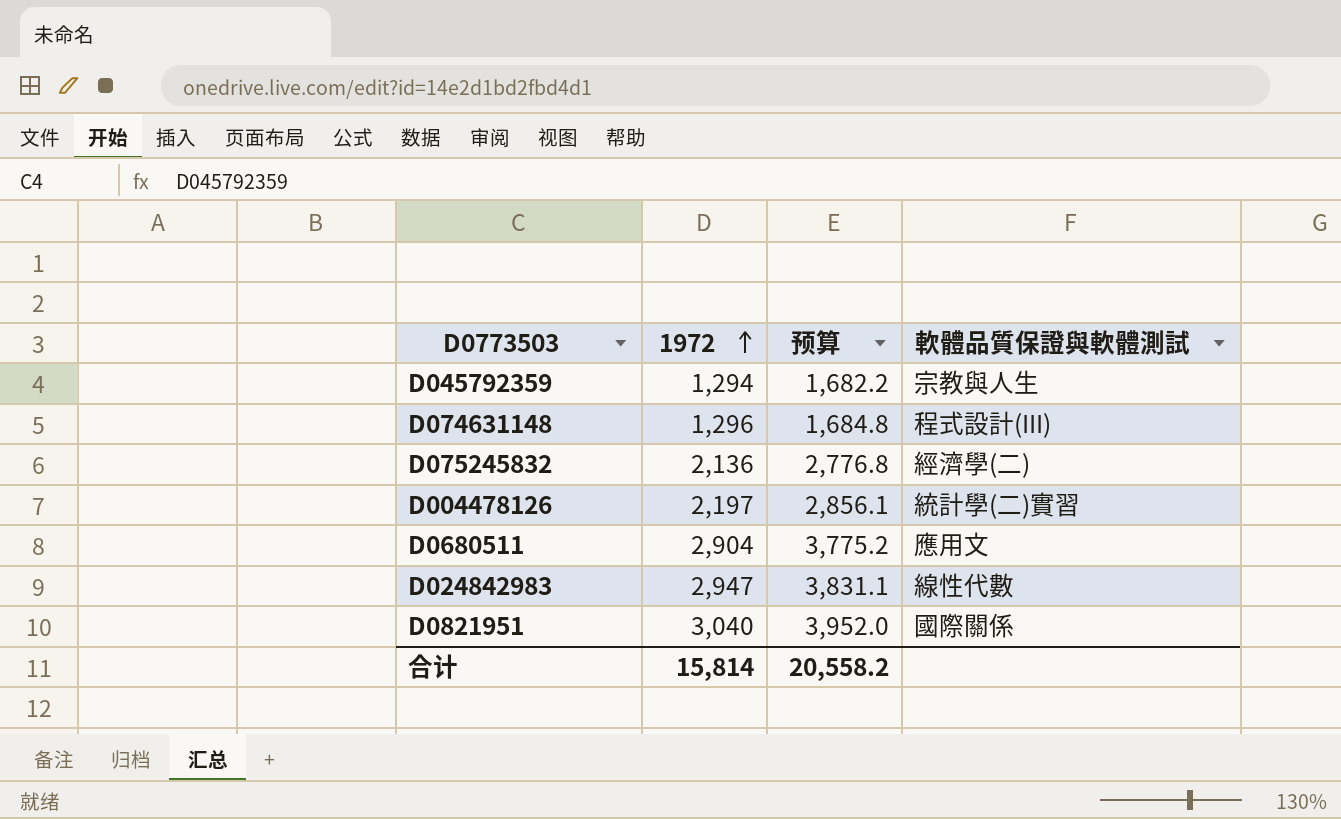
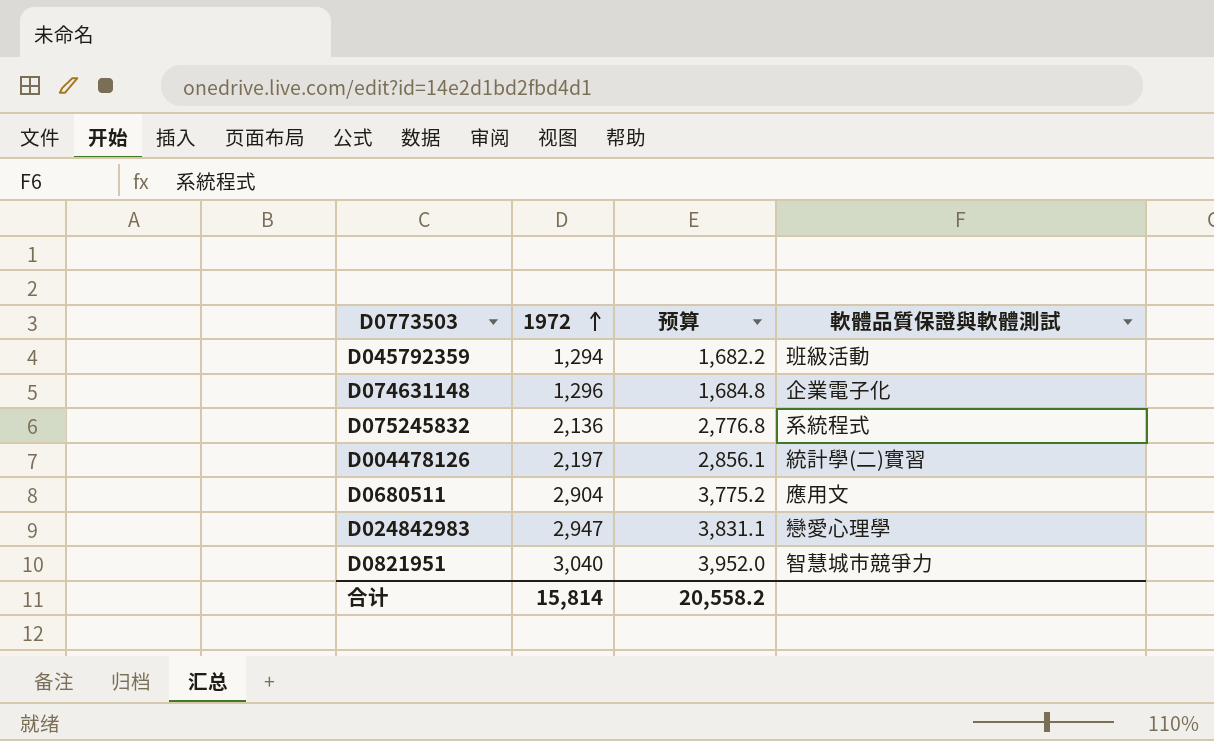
D045792359 | 軟體品質保證與軟體測試: 宗教與人生 -> 班級活動
D074631148 | 軟體品質保證與軟體測試: 程式設計(III) -> 企業電子化
D075245832 | 軟體品質保證與軟體測試: 經濟學(二) -> 系統程式
D024842983 | 軟體品質保證與軟體測試: 線性代數 -> 戀愛心理學
D0821951 | 軟體品質保證與軟體測試: 國際關係 -> 智慧城市競爭力

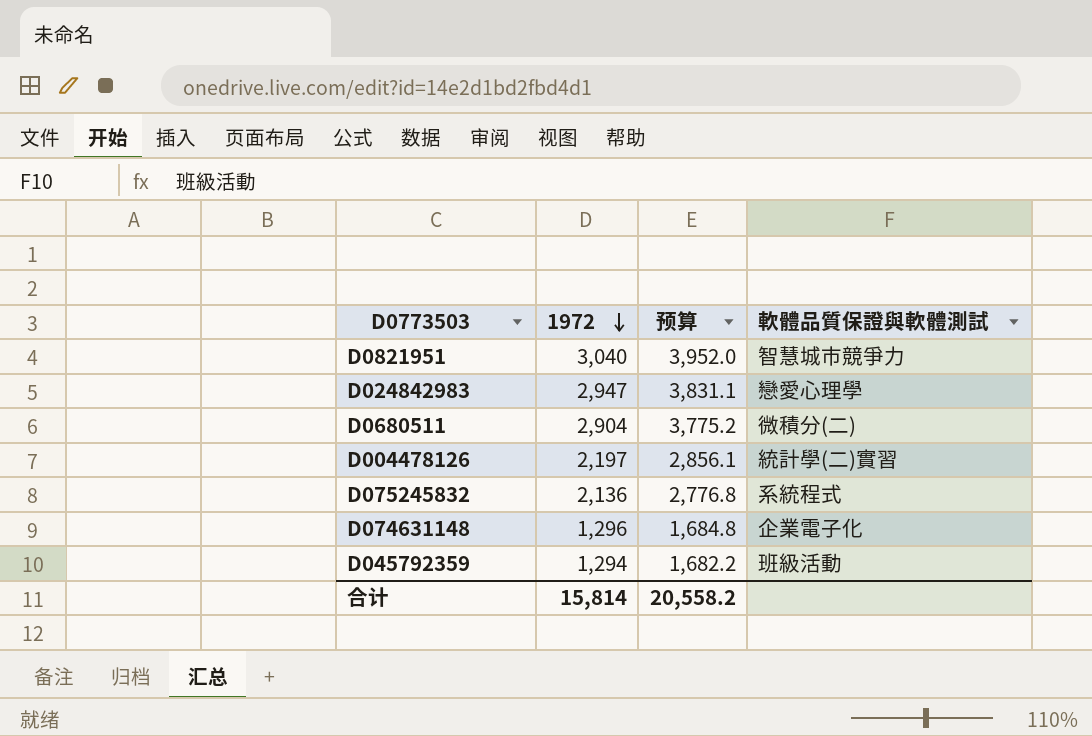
row order: 1972 ascending -> 1972 descending
D0680511 | 軟體品質保證與軟體測試: 應用文 -> 微積分(二)

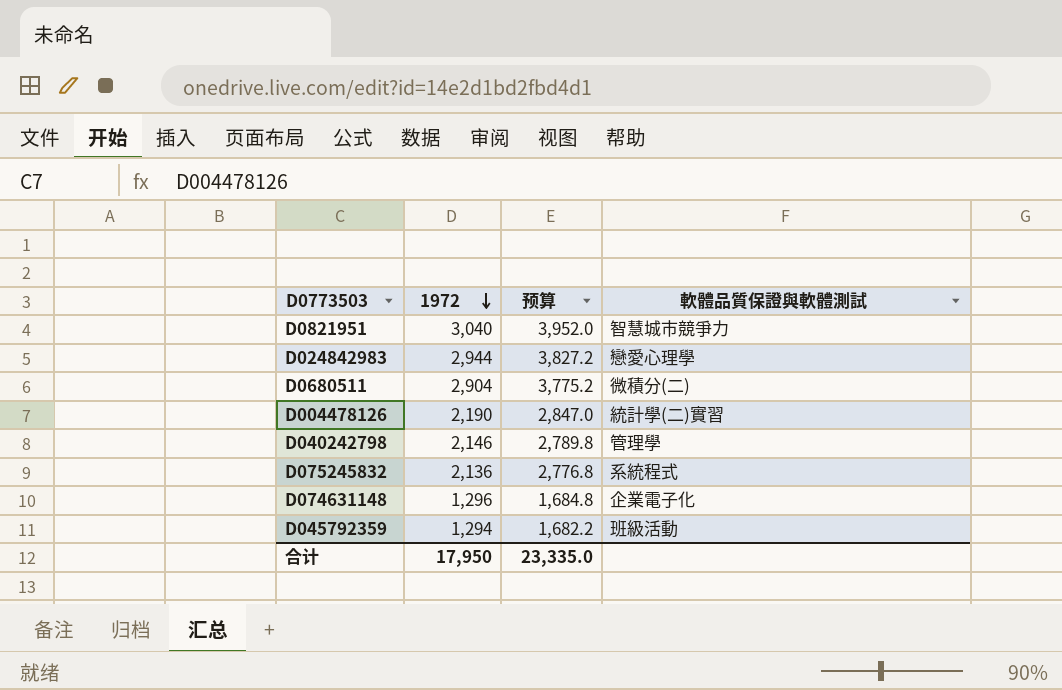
D024842983 | 1972: 2,947 -> 2,944
D024842983 | 预算: 3,831.1 -> 3,827.2
D004478126 | 1972: 2,197 -> 2,190
D004478126 | 预算: 2,856.1 -> 2,847.0
row D040242798: none -> 2,146 | 2,789.8 | 管理學
合计 | 1972: 15,814 -> 17,950
合计 | 预算: 20,558.2 -> 23,335.0

